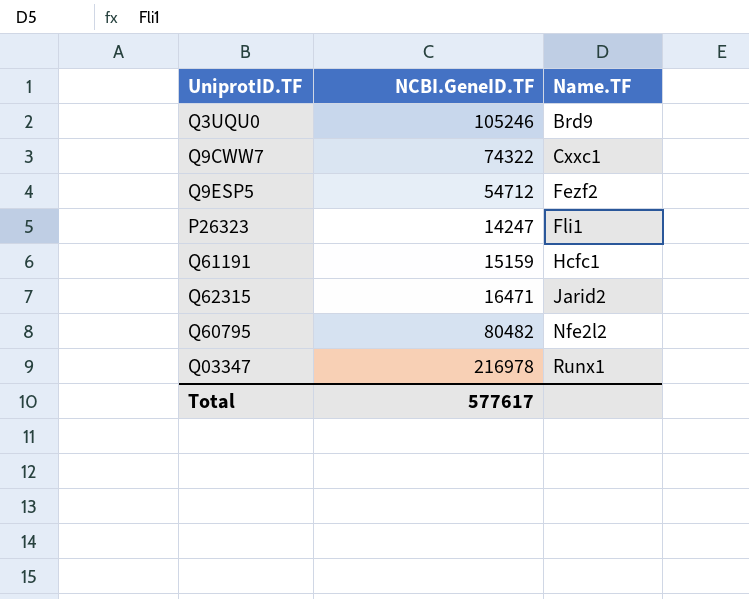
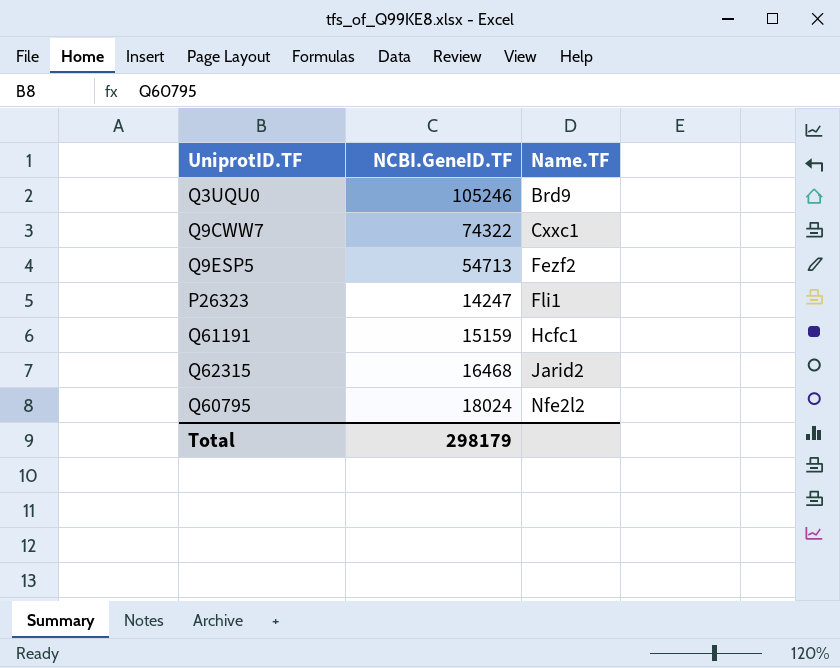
row Q03347: 216978 | Runx1 -> none
Q9ESP5 | NCBI.GeneID.TF: 54712 -> 54713
Q62315 | NCBI.GeneID.TF: 16471 -> 16468
Q60795 | NCBI.GeneID.TF: 80482 -> 18024
Total | NCBI.GeneID.TF: 577617 -> 298179

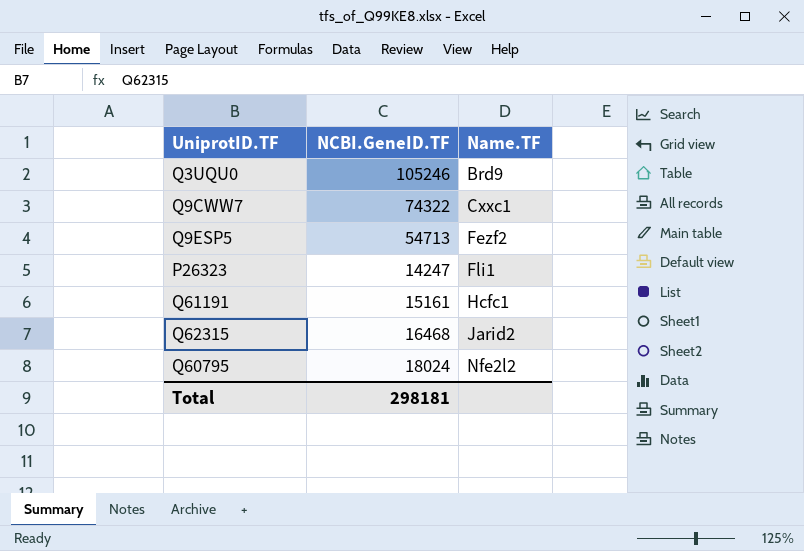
Q61191 | NCBI.GeneID.TF: 15159 -> 15161
Total | NCBI.GeneID.TF: 298179 -> 298181

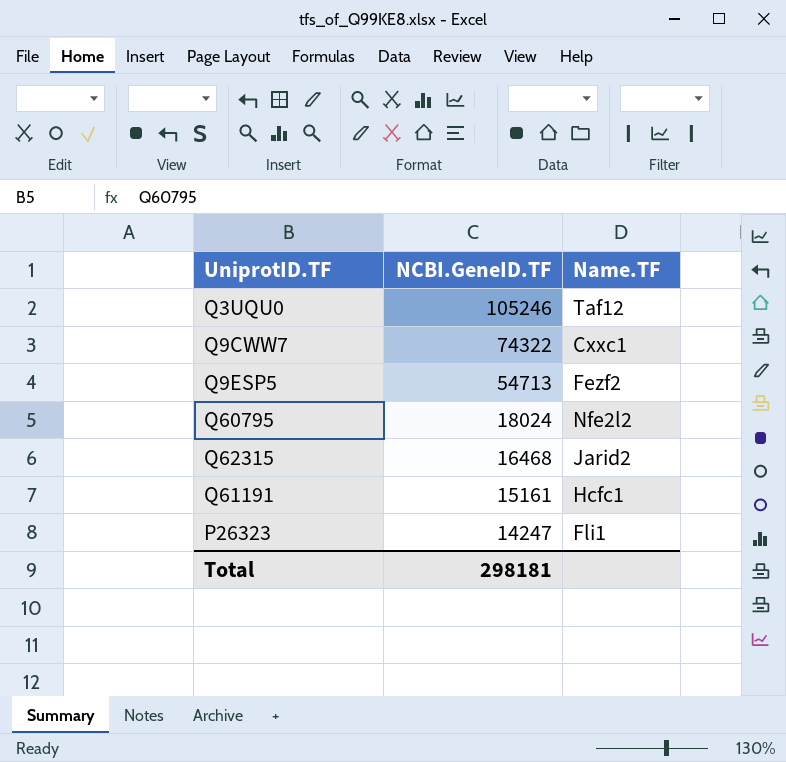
row order: Name.TF ascending -> NCBI.GeneID.TF descending
Q3UQU0 | Name.TF: Brd9 -> Taf12

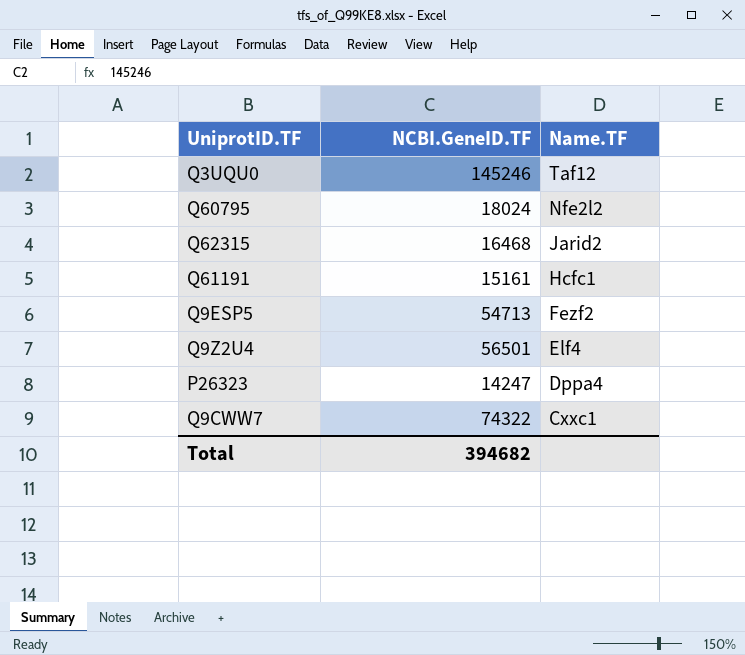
row order: NCBI.GeneID.TF descending -> Name.TF descending
Q3UQU0 | NCBI.GeneID.TF: 105246 -> 145246
row Q9Z2U4: none -> 56501 | Elf4
P26323 | Name.TF: Fli1 -> Dppa4
Total | NCBI.GeneID.TF: 298181 -> 394682

